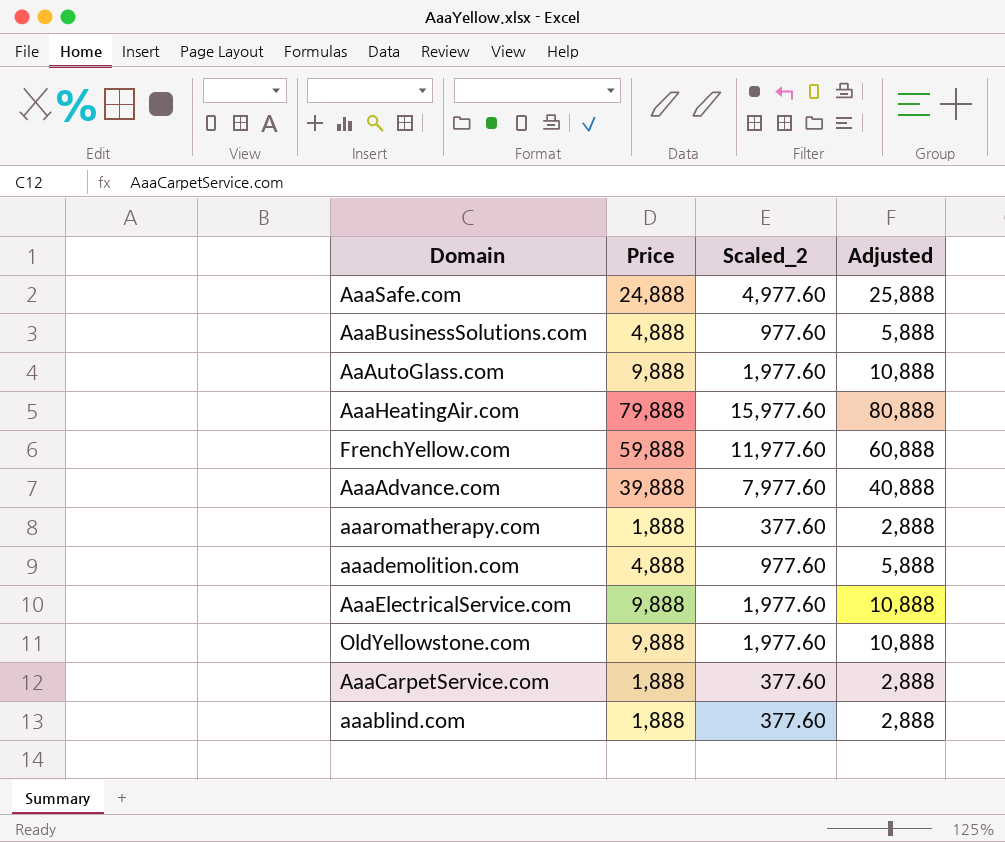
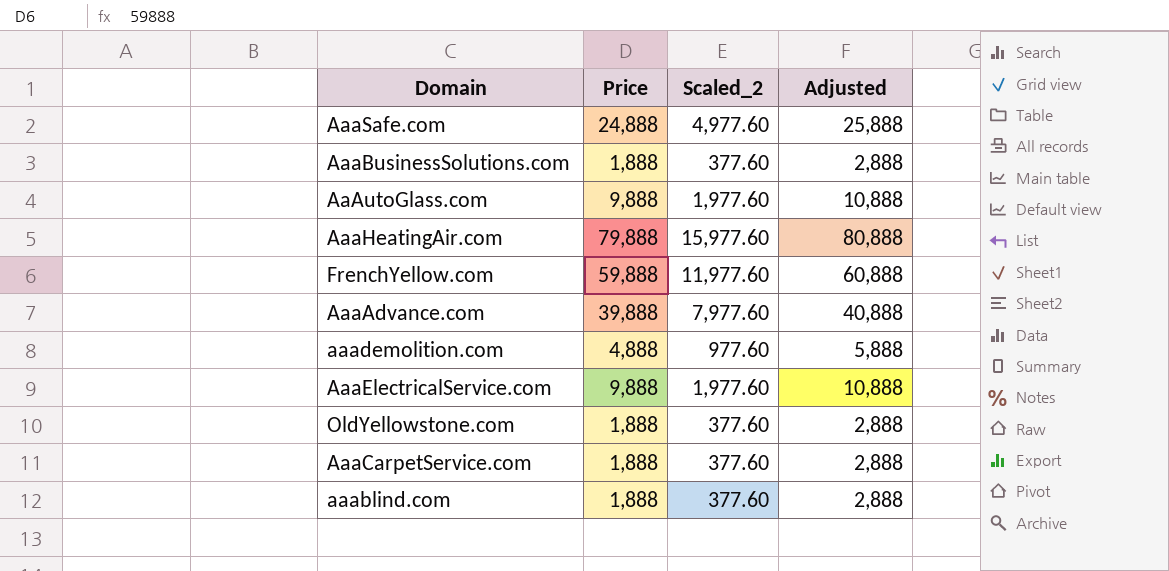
row aaaromatherapy.com: 1,888 | 377.60 | 2,888 -> none
AaaBusinessSolutions.com | Price: 4,888 -> 1,888
AaaBusinessSolutions.com | Scaled_2: 977.60 -> 377.60
AaaBusinessSolutions.com | Adjusted: 5,888 -> 2,888
OldYellowstone.com | Price: 9,888 -> 1,888
OldYellowstone.com | Scaled_2: 1,977.60 -> 377.60
OldYellowstone.com | Adjusted: 10,888 -> 2,888

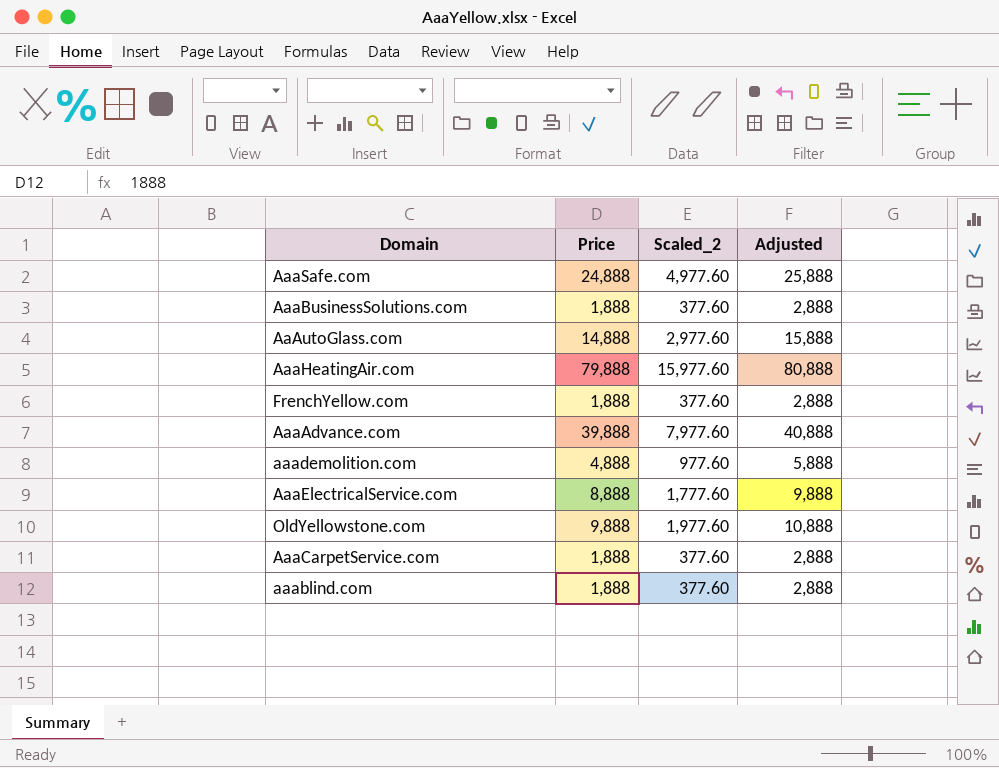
AaAutoGlass.com | Price: 9,888 -> 14,888
AaAutoGlass.com | Scaled_2: 1,977.60 -> 2,977.60
AaAutoGlass.com | Adjusted: 10,888 -> 15,888
FrenchYellow.com | Price: 59,888 -> 1,888
FrenchYellow.com | Scaled_2: 11,977.60 -> 377.60
FrenchYellow.com | Adjusted: 60,888 -> 2,888
AaaElectricalService.com | Price: 9,888 -> 8,888
AaaElectricalService.com | Scaled_2: 1,977.60 -> 1,777.60
AaaElectricalService.com | Adjusted: 10,888 -> 9,888
OldYellowstone.com | Price: 1,888 -> 9,888
OldYellowstone.com | Scaled_2: 377.60 -> 1,977.60
OldYellowstone.com | Adjusted: 2,888 -> 10,888

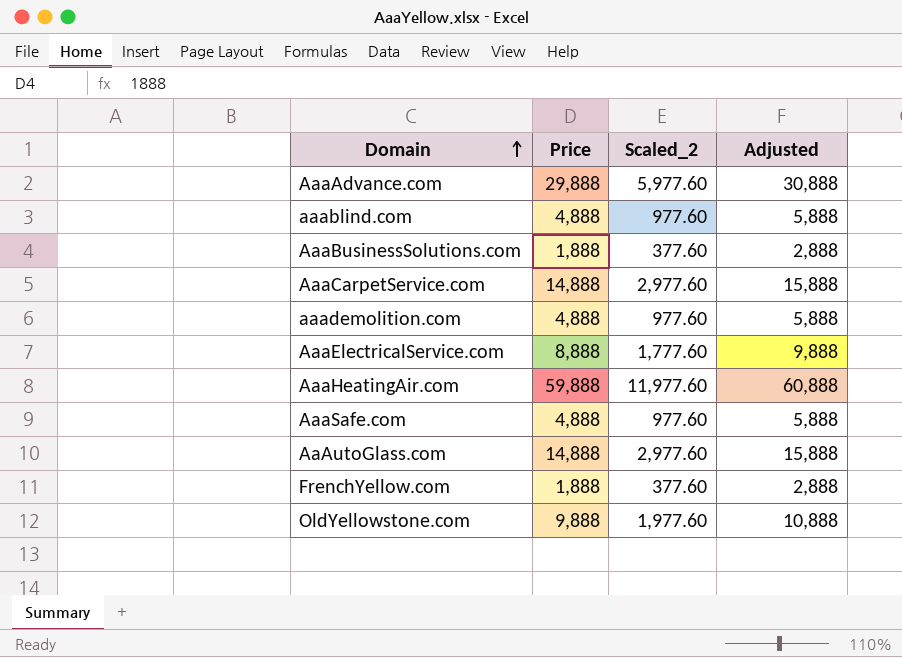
row order: none -> Domain ascending
AaaAdvance.com | Price: 39,888 -> 29,888
AaaAdvance.com | Scaled_2: 7,977.60 -> 5,977.60
AaaAdvance.com | Adjusted: 40,888 -> 30,888
aaablind.com | Price: 1,888 -> 4,888
aaablind.com | Scaled_2: 377.60 -> 977.60
aaablind.com | Adjusted: 2,888 -> 5,888
AaaCarpetService.com | Price: 1,888 -> 14,888
AaaCarpetService.com | Scaled_2: 377.60 -> 2,977.60
AaaCarpetService.com | Adjusted: 2,888 -> 15,888
AaaHeatingAir.com | Price: 79,888 -> 59,888
AaaHeatingAir.com | Scaled_2: 15,977.60 -> 11,977.60
AaaHeatingAir.com | Adjusted: 80,888 -> 60,888
AaaSafe.com | Price: 24,888 -> 4,888
AaaSafe.com | Scaled_2: 4,977.60 -> 977.60
AaaSafe.com | Adjusted: 25,888 -> 5,888

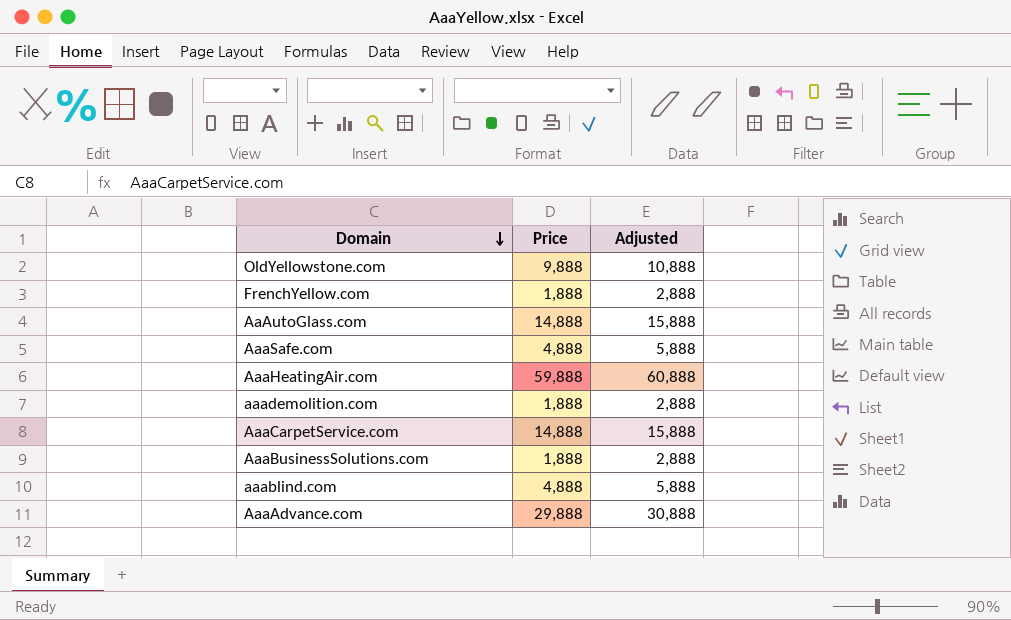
row order: Domain ascending -> Domain descending
column Scaled_2 | formula: [Price] * 0.2 -> none
row AaaElectricalService.com: 8,888 | 1,777.60 | 9,888 -> none
aaademolition.com | Price: 4,888 -> 1,888
aaademolition.com | Adjusted: 5,888 -> 2,888

